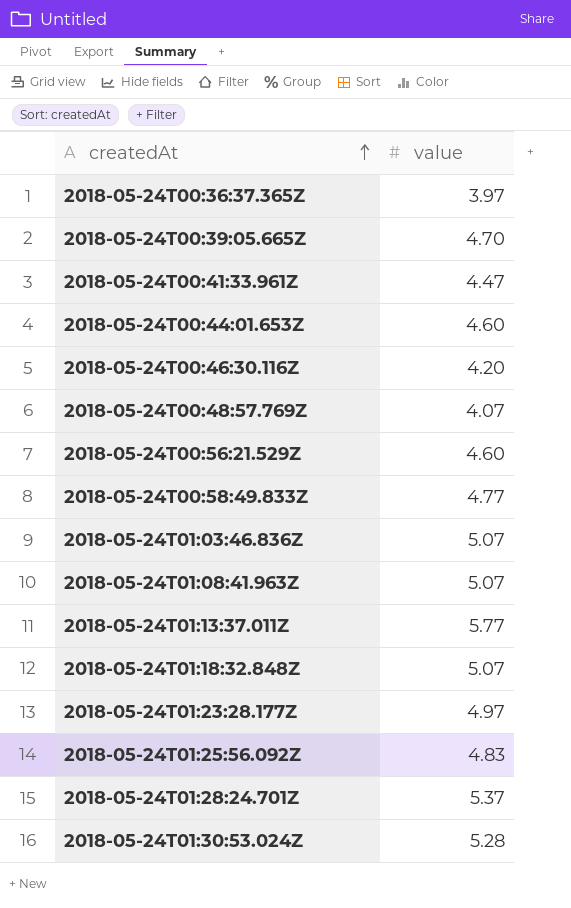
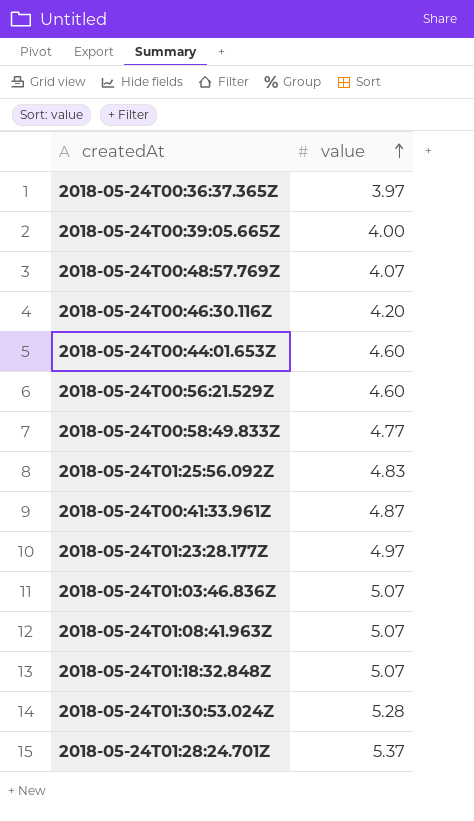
row order: createdAt ascending -> value ascending
row 2018-05-24T01:13:37.011Z: 5.77 -> none
2018-05-24T00:39:05.665Z | value: 4.70 -> 4.00
2018-05-24T00:41:33.961Z | value: 4.47 -> 4.87

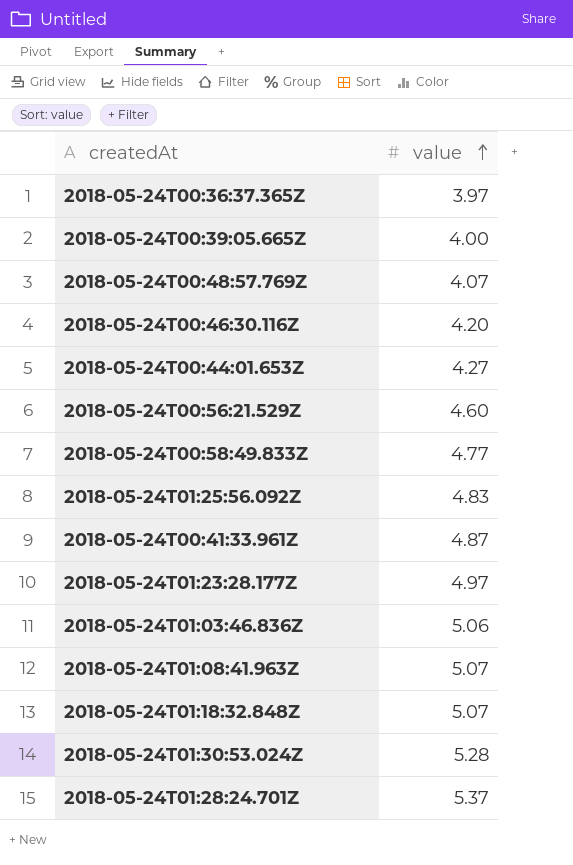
2018-05-24T00:44:01.653Z | value: 4.60 -> 4.27
2018-05-24T01:03:46.836Z | value: 5.07 -> 5.06

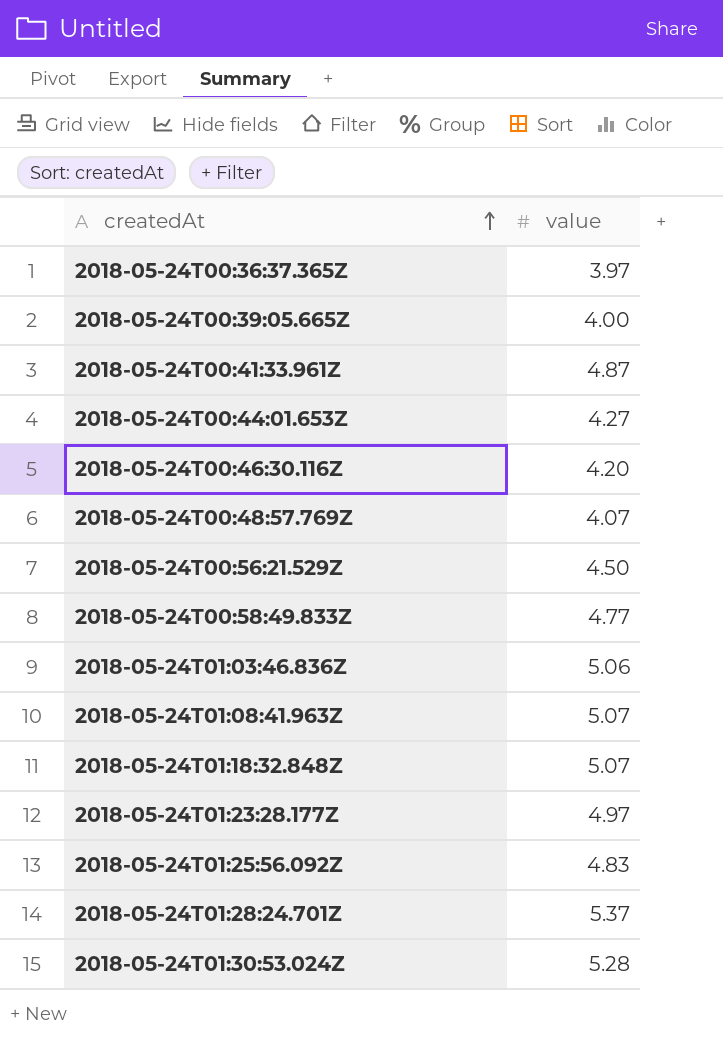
row order: value ascending -> createdAt ascending
2018-05-24T00:56:21.529Z | value: 4.60 -> 4.50

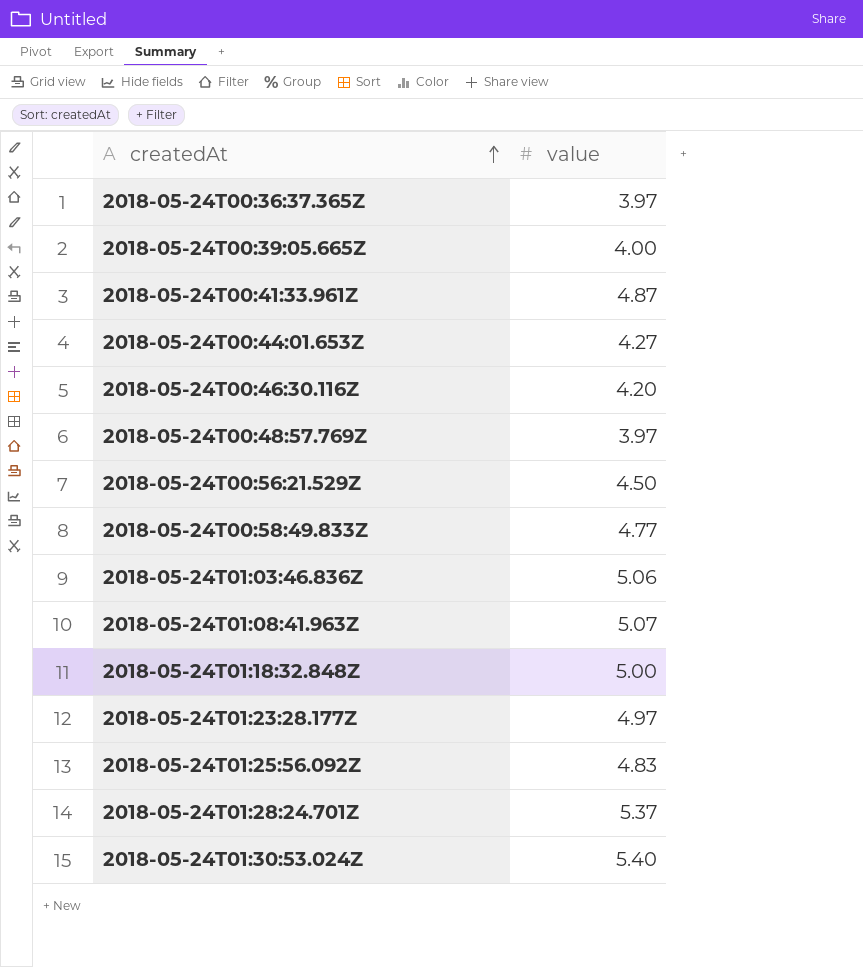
2018-05-24T00:48:57.769Z | value: 4.07 -> 3.97
2018-05-24T01:18:32.848Z | value: 5.07 -> 5.00
2018-05-24T01:30:53.024Z | value: 5.28 -> 5.40

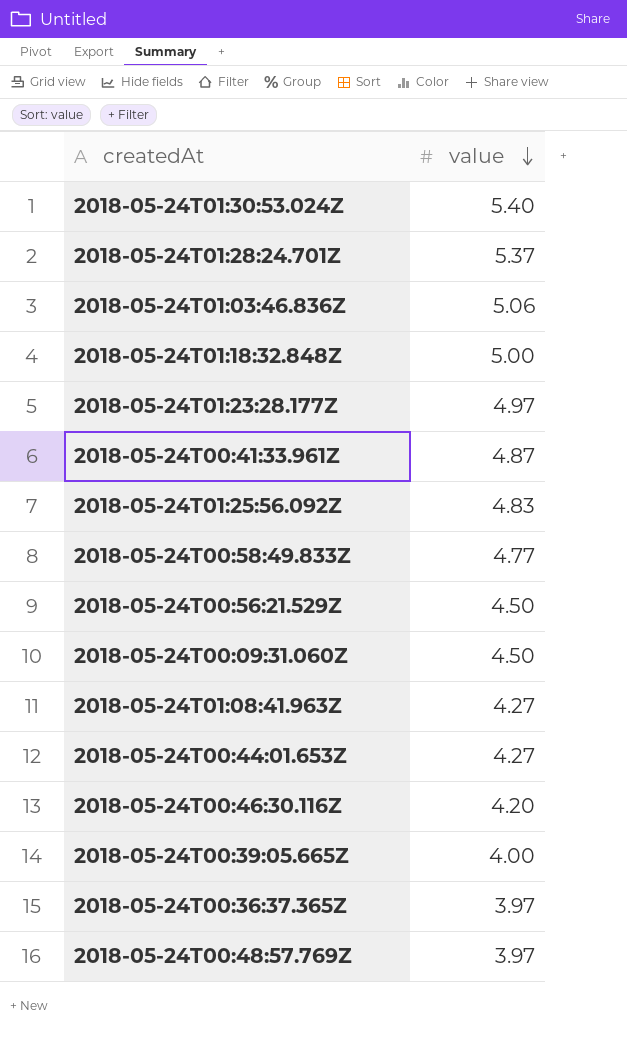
row order: createdAt ascending -> value descending
row 2018-05-24T00:09:31.060Z: none -> 4.50
2018-05-24T01:08:41.963Z | value: 5.07 -> 4.27

